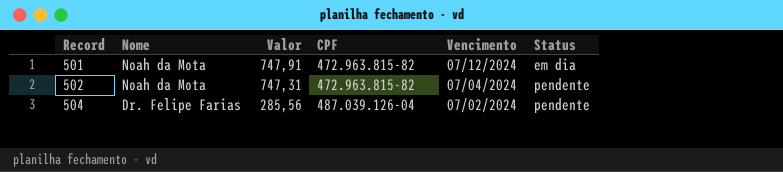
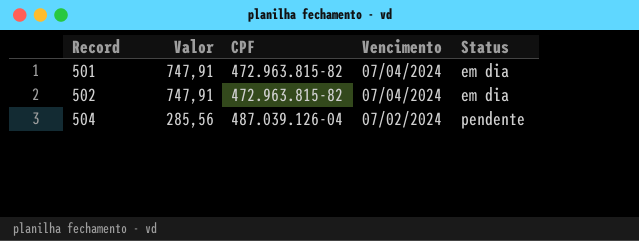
column Nome | position: 2 -> none
501 | Vencimento: 07/12/2024 -> 07/04/2024
502 | Valor: 747,31 -> 747,91
502 | Status: pendente -> em dia

